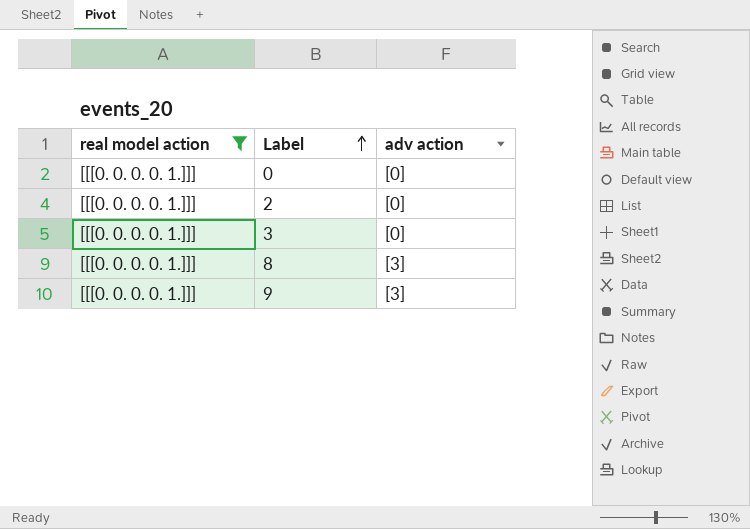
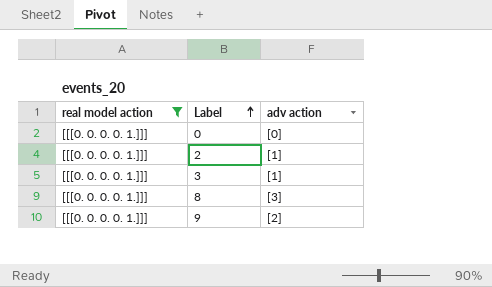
2 | adv action: [0] -> [1]
3 | adv action: [0] -> [1]
9 | adv action: [3] -> [2]

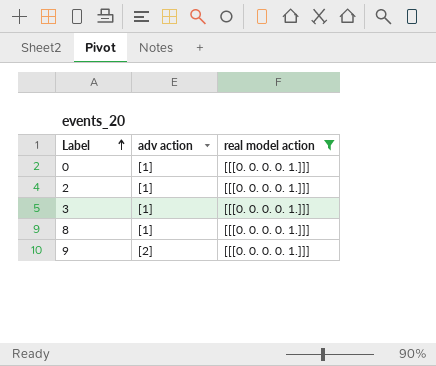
column real model action | position: 1 -> 3
0 | adv action: [0] -> [1]
8 | adv action: [3] -> [1]

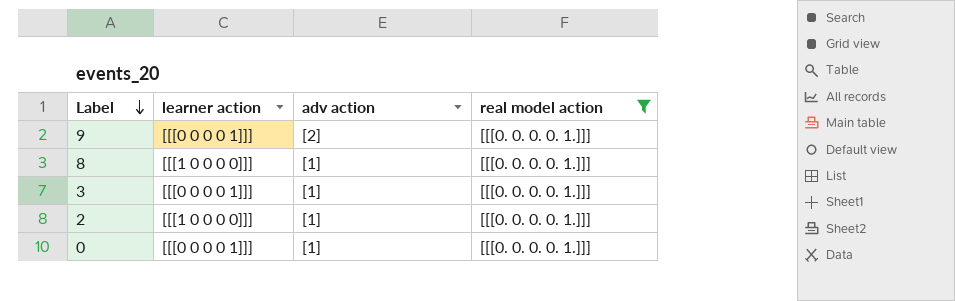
row order: Label ascending -> Label descending
column learner action | position: none -> 2

